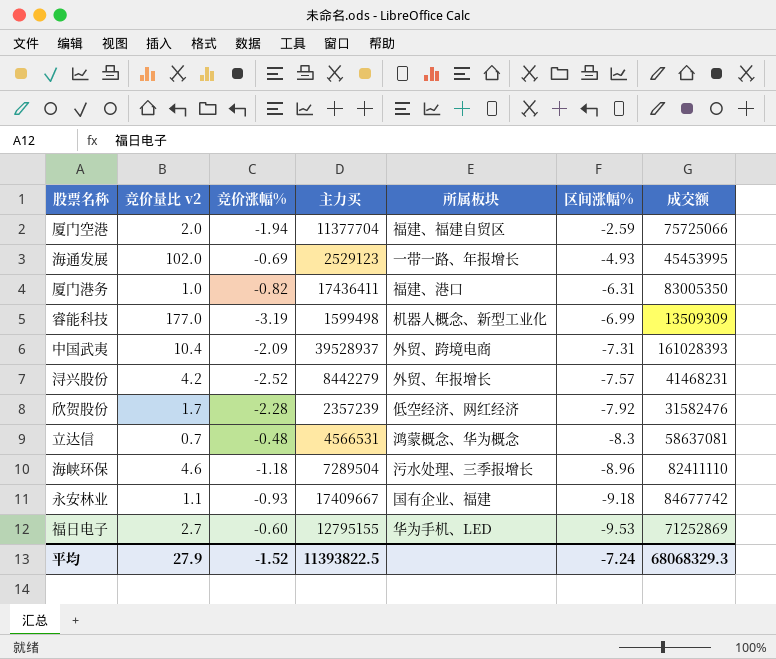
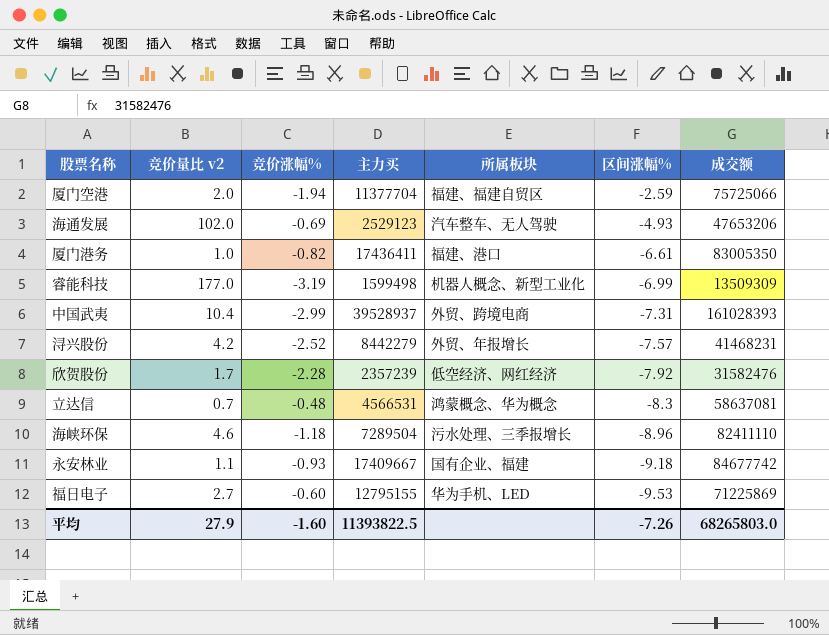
海通发展 | 所属板块: 一带一路、年报增长 -> 汽车整车、无人驾驶
海通发展 | 成交额: 45453995 -> 47653206
厦门港务 | 区间涨幅%: -6.31 -> -6.61
中国武夷 | 竞价涨幅%: -2.09 -> -2.99
福日电子 | 成交额: 71252869 -> 71225869
平均 | 竞价涨幅%: -1.52 -> -1.60
平均 | 区间涨幅%: -7.24 -> -7.26
平均 | 成交额: 68068329.3 -> 68265803.0

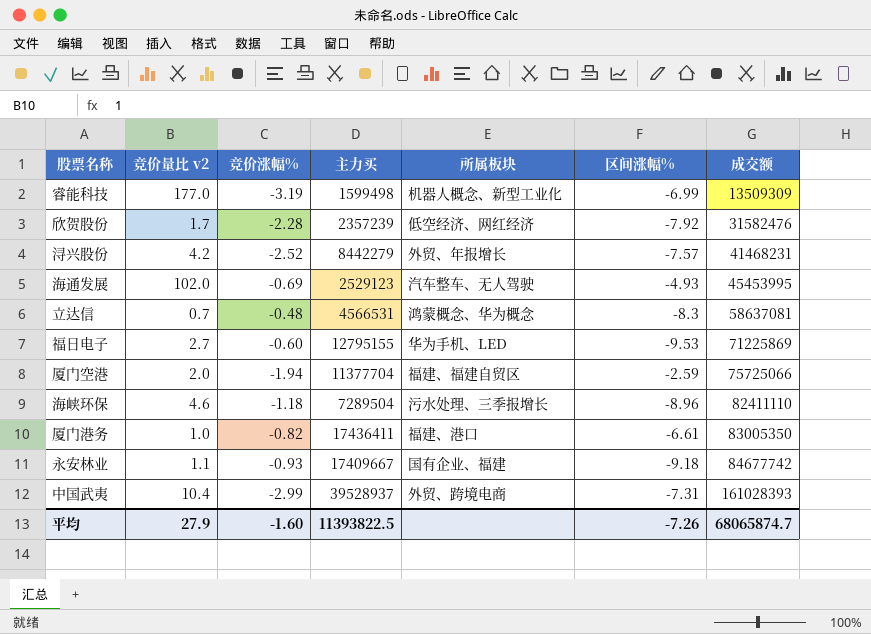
row order: 区间涨幅% descending -> 成交额 ascending
海通发展 | 成交额: 47653206 -> 45453995
平均 | 成交额: 68265803.0 -> 68065874.7

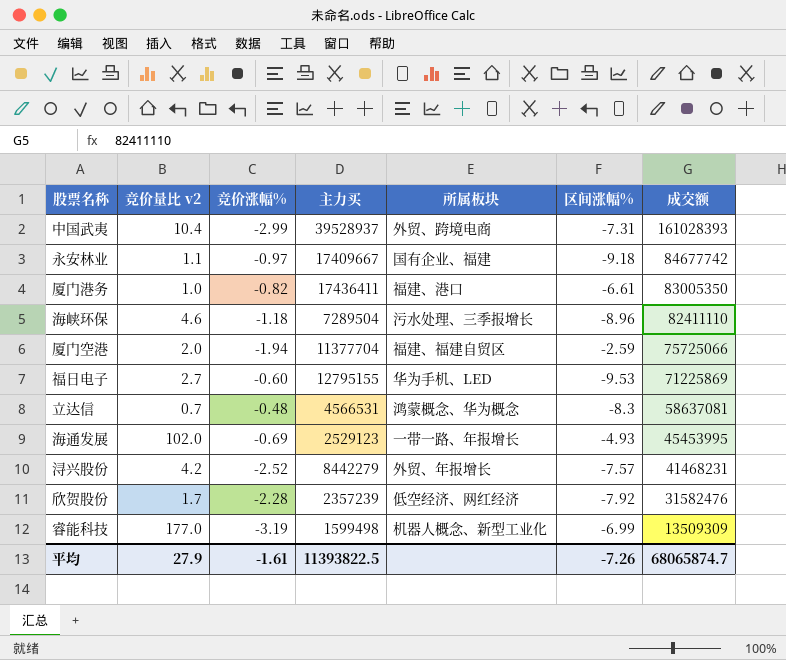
row order: 成交额 ascending -> 成交额 descending
永安林业 | 竞价涨幅%: -0.93 -> -0.97
海通发展 | 所属板块: 汽车整车、无人驾驶 -> 一带一路、年报增长
平均 | 竞价涨幅%: -1.60 -> -1.61

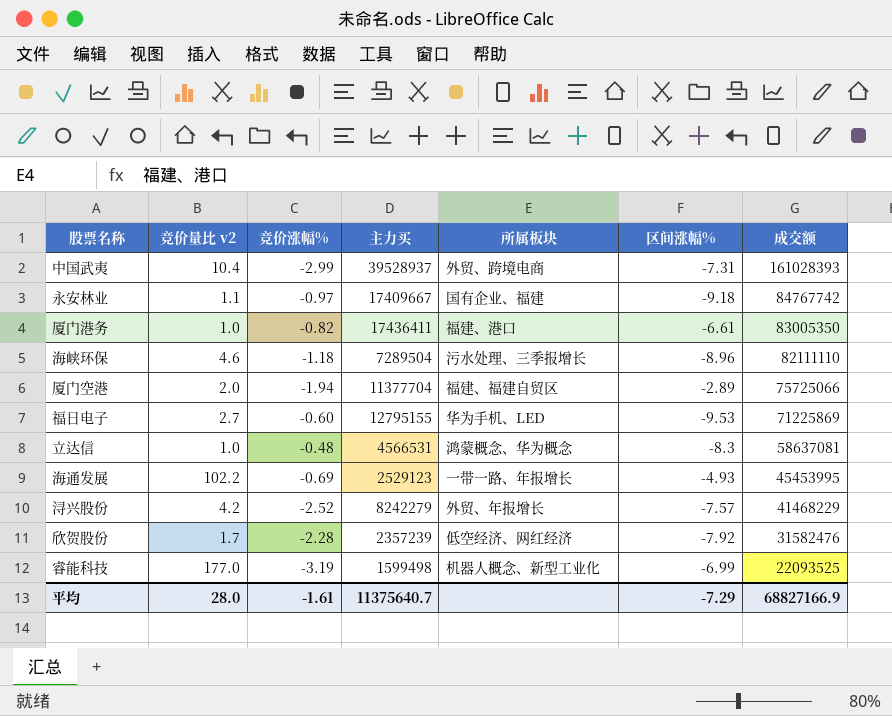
永安林业 | 成交额: 84677742 -> 84767742
海峡环保 | 成交额: 82411110 -> 82111110
厦门空港 | 区间涨幅%: -2.59 -> -2.89
立达信 | 竞价量比 v2: 0.7 -> 1.0
海通发展 | 竞价量比 v2: 102.0 -> 102.2
浔兴股份 | 主力买: 8442279 -> 8242279
浔兴股份 | 成交额: 41468231 -> 41468229
睿能科技 | 成交额: 13509309 -> 22093525
平均 | 竞价量比 v2: 27.9 -> 28.0
平均 | 主力买: 11393822.5 -> 11375640.7
平均 | 区间涨幅%: -7.26 -> -7.29
平均 | 成交额: 68065874.7 -> 68827166.9

